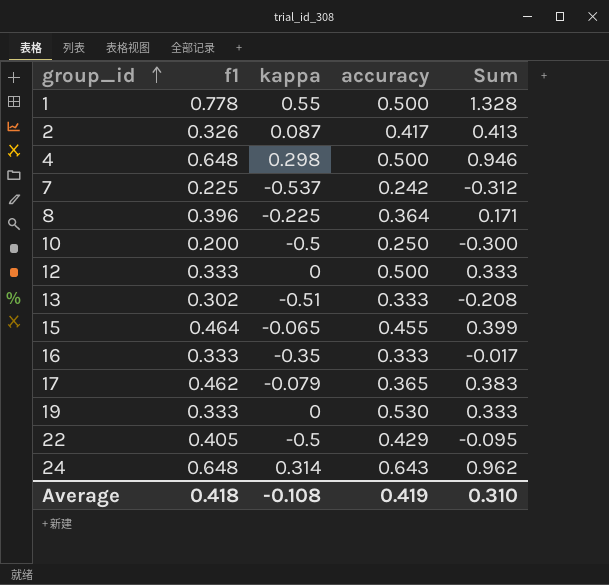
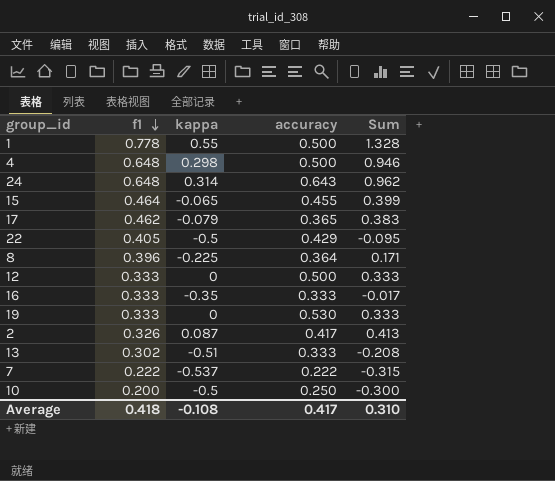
row order: group_id ascending -> f1 descending
7 | f1: 0.225 -> 0.222
7 | accuracy: 0.242 -> 0.222
7 | Sum: -0.312 -> -0.315
Average | accuracy: 0.419 -> 0.417

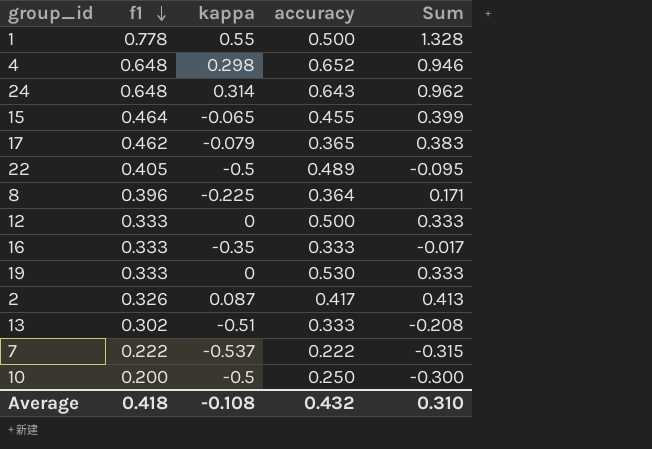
4 | accuracy: 0.500 -> 0.652
22 | accuracy: 0.429 -> 0.489
Average | accuracy: 0.417 -> 0.432

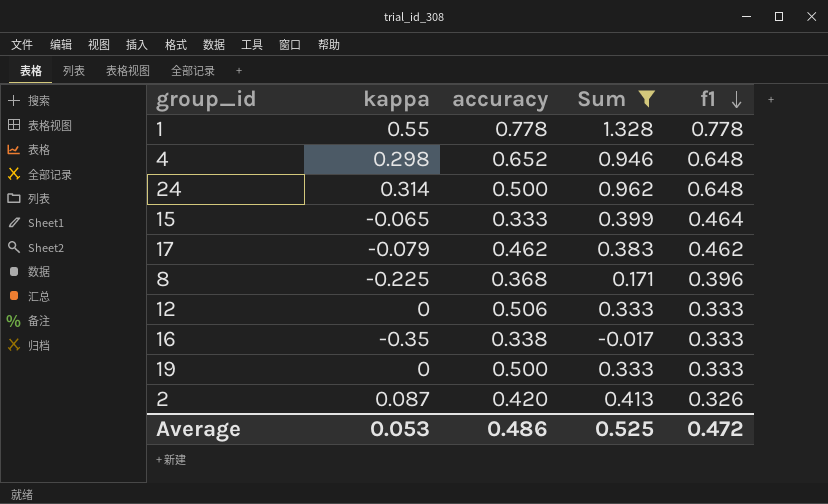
filter: none -> Sum >= -0.017
column f1 | position: 2 -> 5
1 | accuracy: 0.500 -> 0.778
24 | accuracy: 0.643 -> 0.500
15 | accuracy: 0.455 -> 0.333
17 | accuracy: 0.365 -> 0.462
8 | accuracy: 0.364 -> 0.368
12 | accuracy: 0.500 -> 0.506
16 | accuracy: 0.333 -> 0.338
19 | accuracy: 0.530 -> 0.500
2 | accuracy: 0.417 -> 0.420
Average | kappa: -0.108 -> 0.053
Average | accuracy: 0.432 -> 0.486
Average | Sum: 0.310 -> 0.525
Average | f1: 0.418 -> 0.472

